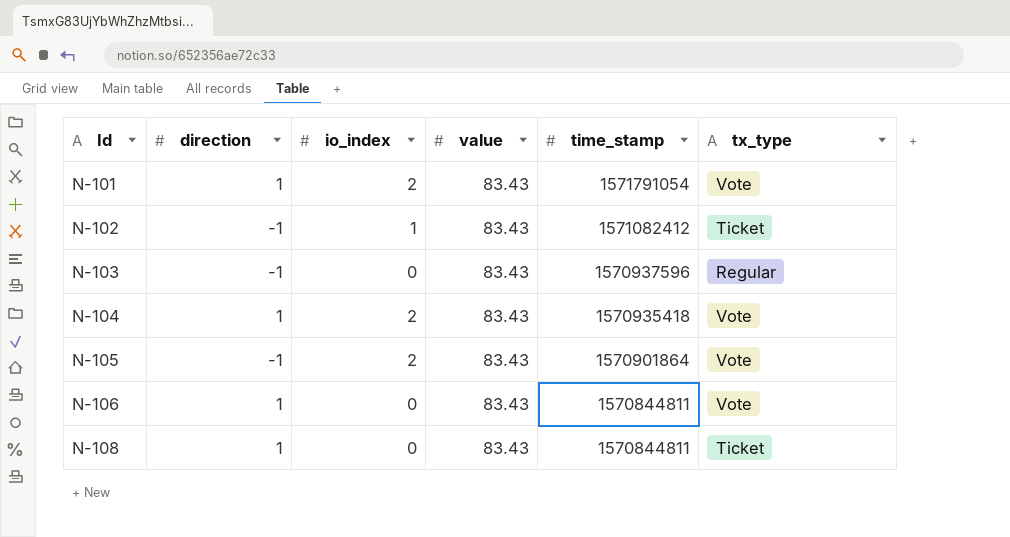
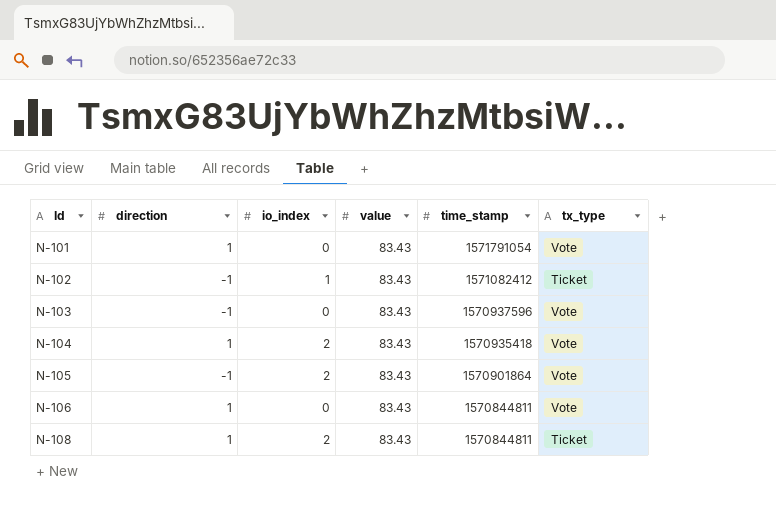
N-101 | io_index: 2 -> 0
N-103 | tx_type: Regular -> Vote
N-108 | io_index: 0 -> 2

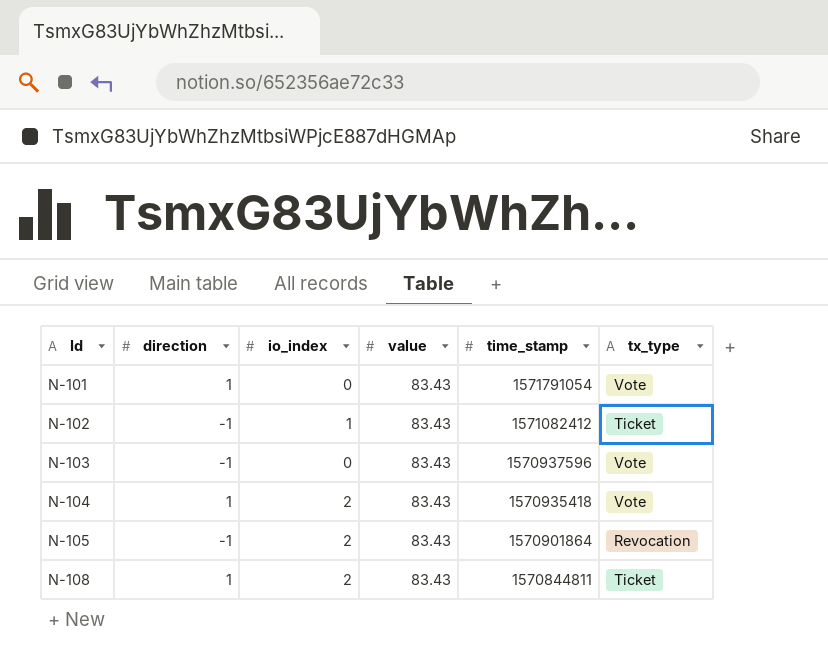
row N-106: 1 | 0 | 83.43 | 1570844811 | Vote -> none
N-105 | tx_type: Vote -> Revocation

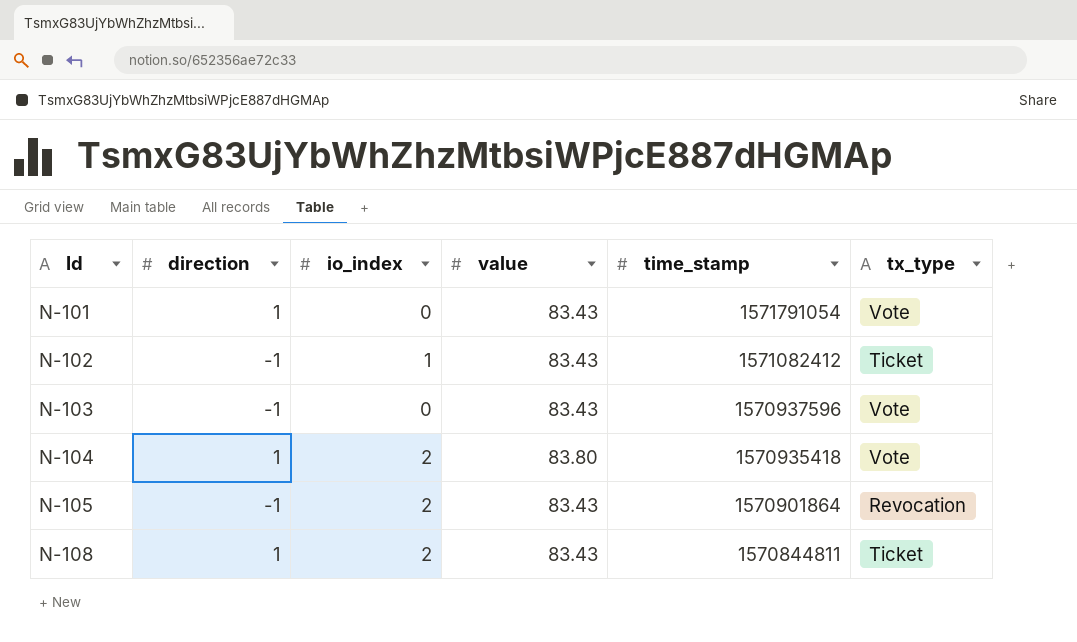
N-104 | value: 83.43 -> 83.80

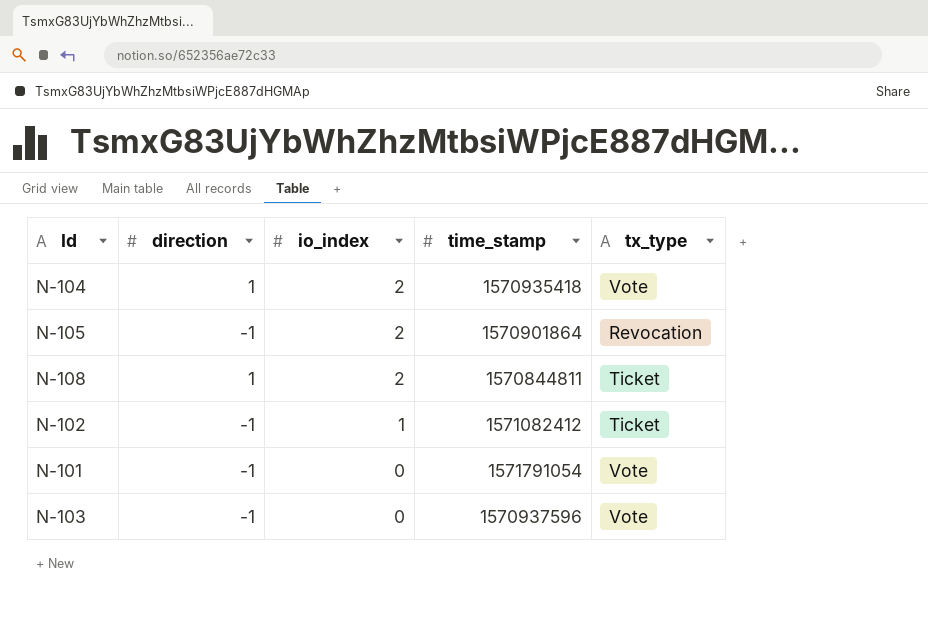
row order: Id ascending -> io_index descending
column value | position: 4 -> none
N-101 | direction: 1 -> -1

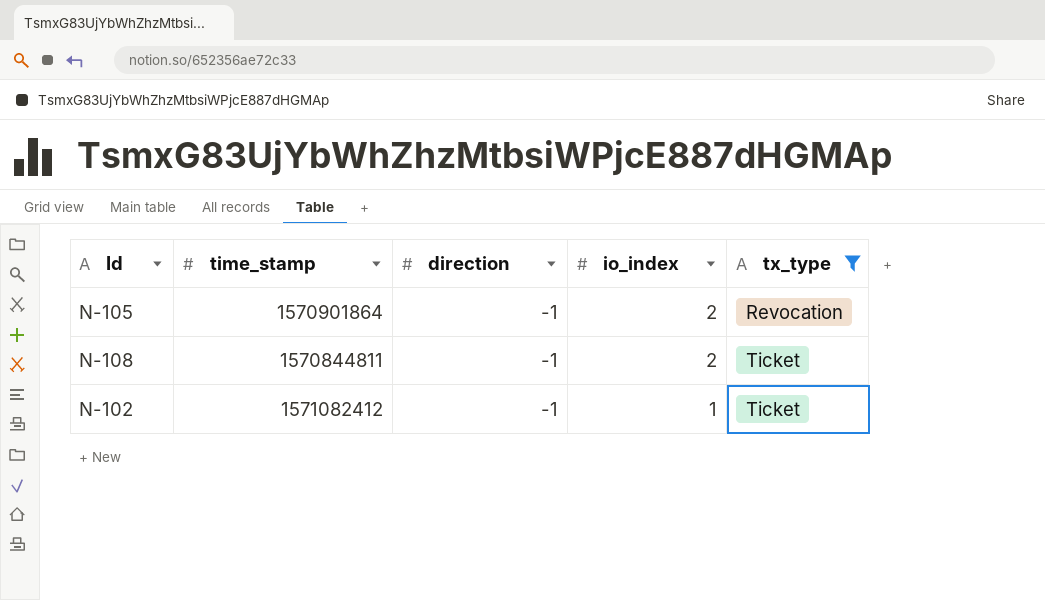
filter: none -> tx_type != Vote
column time_stamp | position: 4 -> 2
N-108 | direction: 1 -> -1

